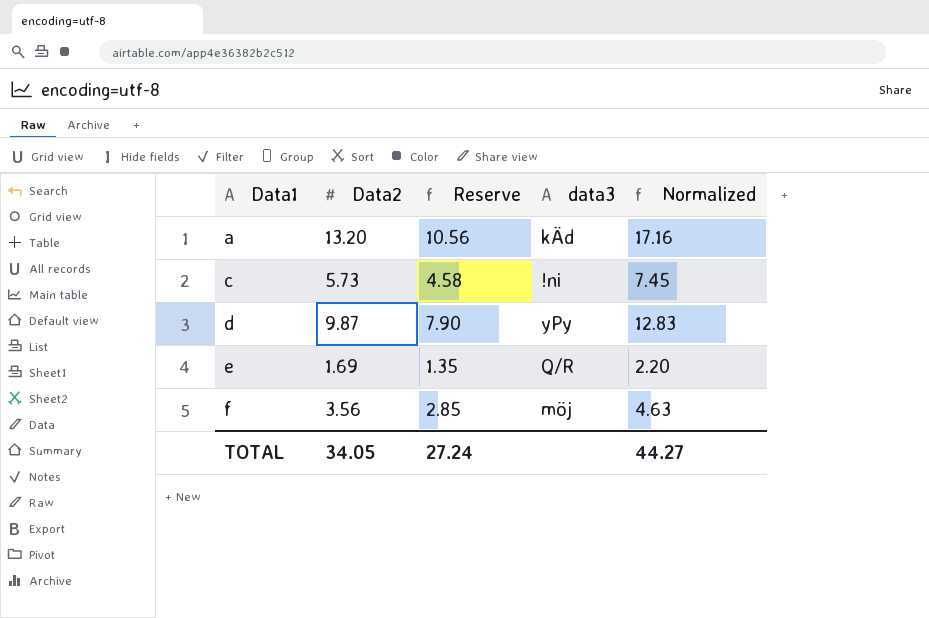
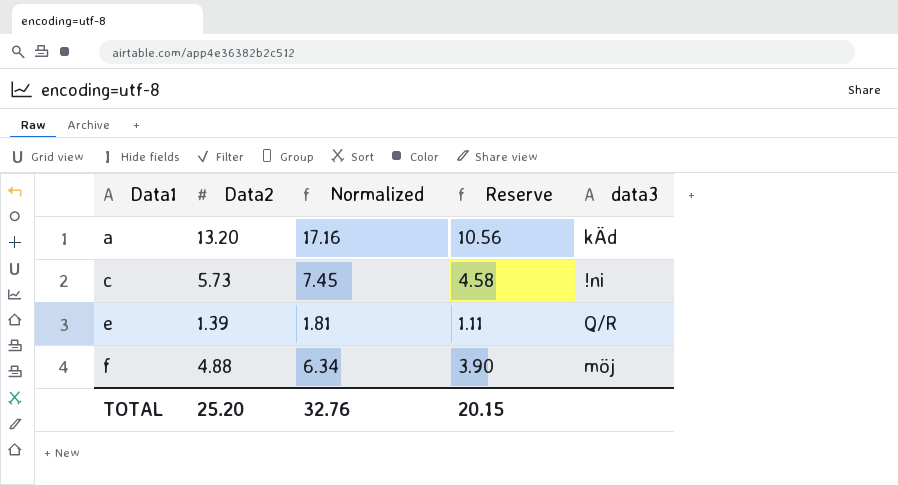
column Normalized | position: 5 -> 3
row d: 9.87 | 7.90 | yPy | 12.83 -> none
e | Data2: 1.69 -> 1.39
e | Normalized: 2.20 -> 1.81
e | Reserve: 1.35 -> 1.11
f | Data2: 3.56 -> 4.88
f | Normalized: 4.63 -> 6.34
f | Reserve: 2.85 -> 3.90
TOTAL | Data2: 34.05 -> 25.20
TOTAL | Normalized: 44.27 -> 32.76
TOTAL | Reserve: 27.24 -> 20.15

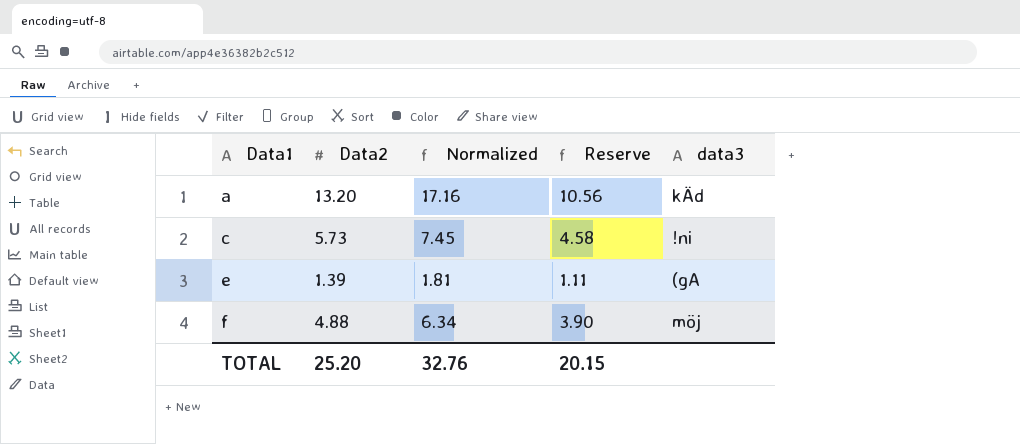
e | data3: Q/R -> (gA

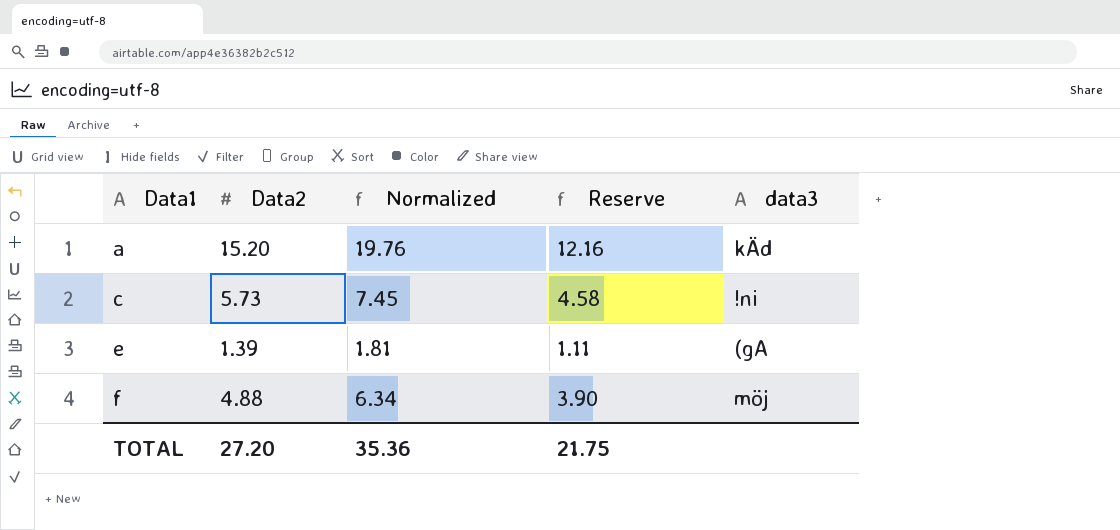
a | Data2: 13.20 -> 15.20
a | Normalized: 17.16 -> 19.76
a | Reserve: 10.56 -> 12.16
TOTAL | Data2: 25.20 -> 27.20
TOTAL | Normalized: 32.76 -> 35.36
TOTAL | Reserve: 20.15 -> 21.75

